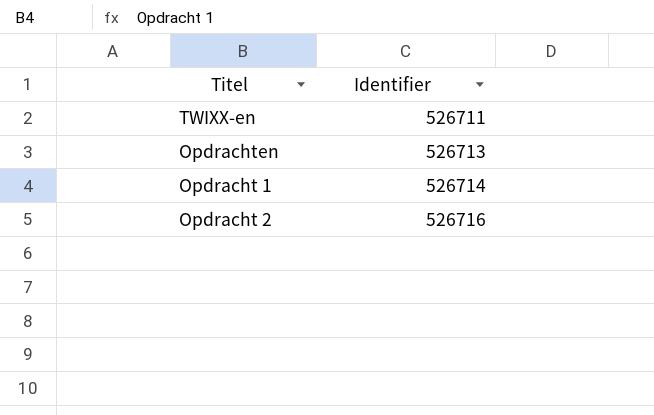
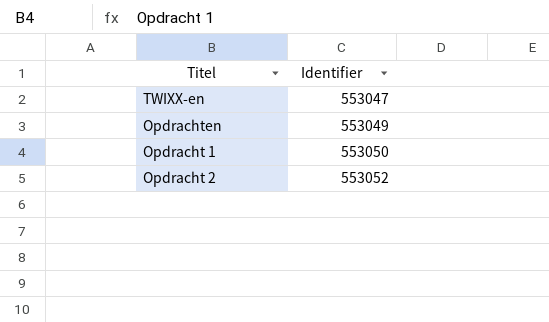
TWIXX-en | Identifier: 526711 -> 553047
Opdrachten | Identifier: 526713 -> 553049
Opdracht 1 | Identifier: 526714 -> 553050
Opdracht 2 | Identifier: 526716 -> 553052

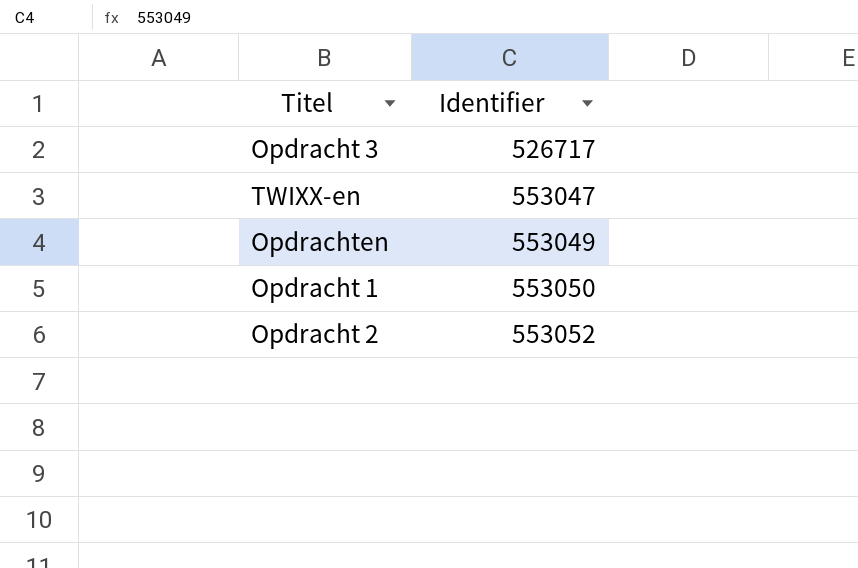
row Opdracht 3: none -> 526717

